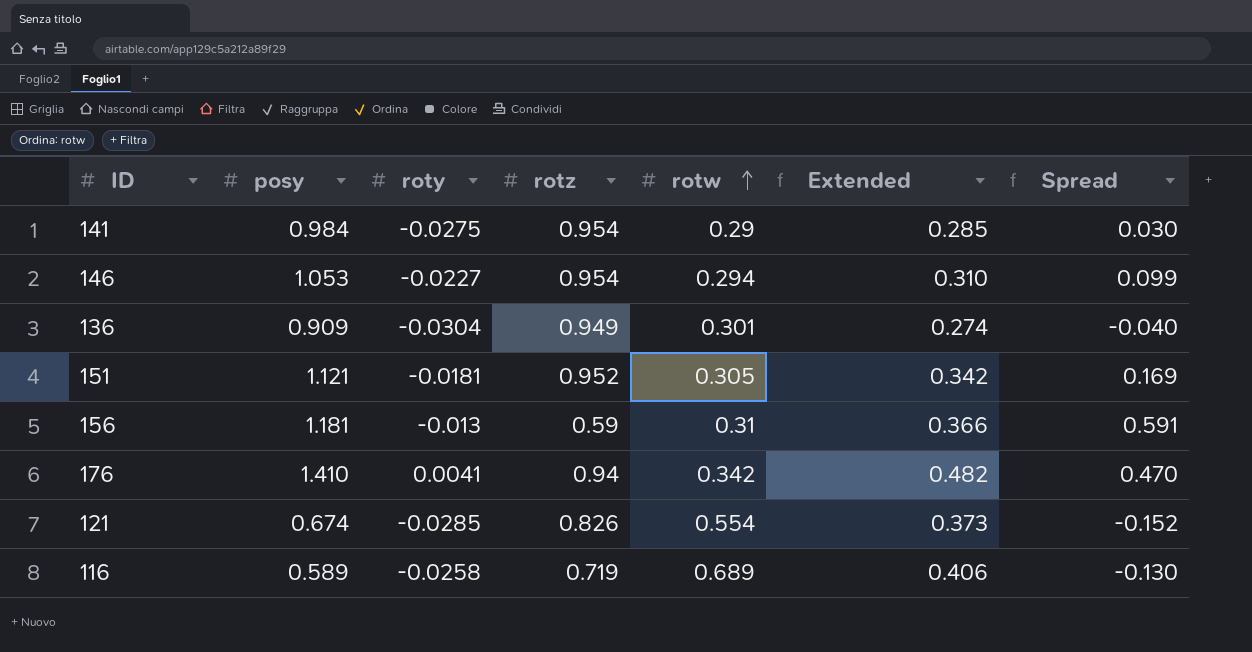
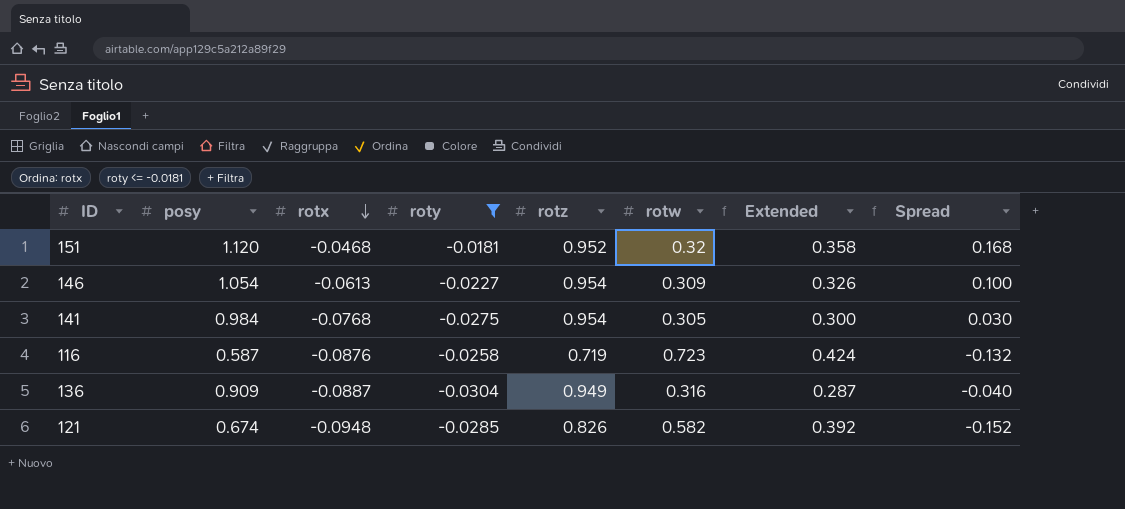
filter: none -> roty <= -0.0181
row order: rotw ascending -> rotx descending
column rotx | position: none -> 3
151 | posy: 1.121 -> 1.120
151 | rotw: 0.305 -> 0.32
151 | Extended: 0.342 -> 0.358
151 | Spread: 0.169 -> 0.168
146 | posy: 1.053 -> 1.054
146 | rotw: 0.294 -> 0.309
146 | Extended: 0.310 -> 0.326
146 | Spread: 0.099 -> 0.100
141 | rotw: 0.29 -> 0.305
141 | Extended: 0.285 -> 0.300
116 | posy: 0.589 -> 0.587
116 | rotw: 0.689 -> 0.723
116 | Extended: 0.406 -> 0.424
116 | Spread: -0.130 -> -0.132
136 | rotw: 0.301 -> 0.316
136 | Extended: 0.274 -> 0.287
121 | rotw: 0.554 -> 0.582
121 | Extended: 0.373 -> 0.392

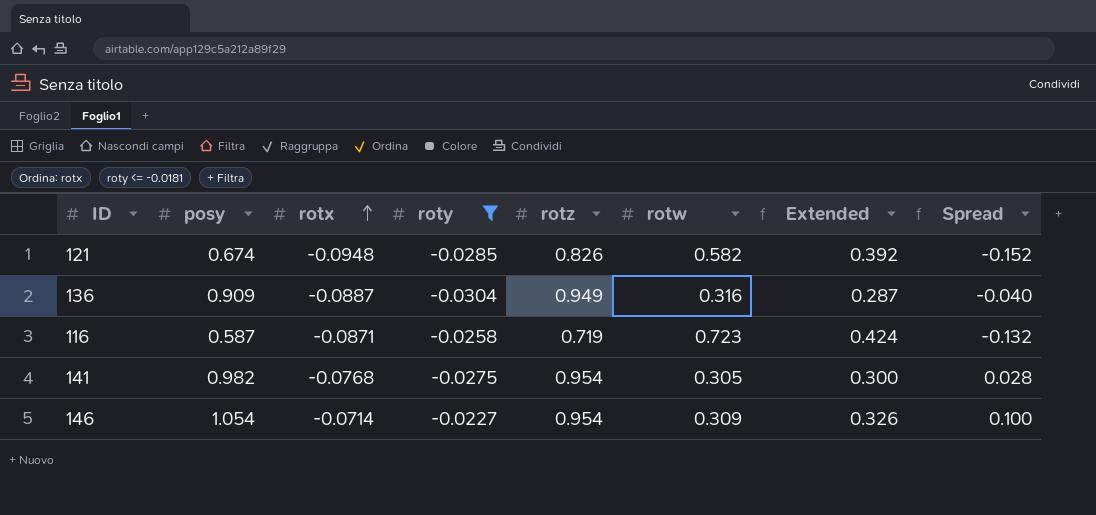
row order: rotx descending -> rotx ascending
row 151: 1.120 | -0.0468 | -0.0181 | 0.952 | 0.32 | 0.358 | 0.168 -> none
116 | rotx: -0.0876 -> -0.0871
141 | posy: 0.984 -> 0.982
141 | Spread: 0.030 -> 0.028
146 | rotx: -0.0613 -> -0.0714

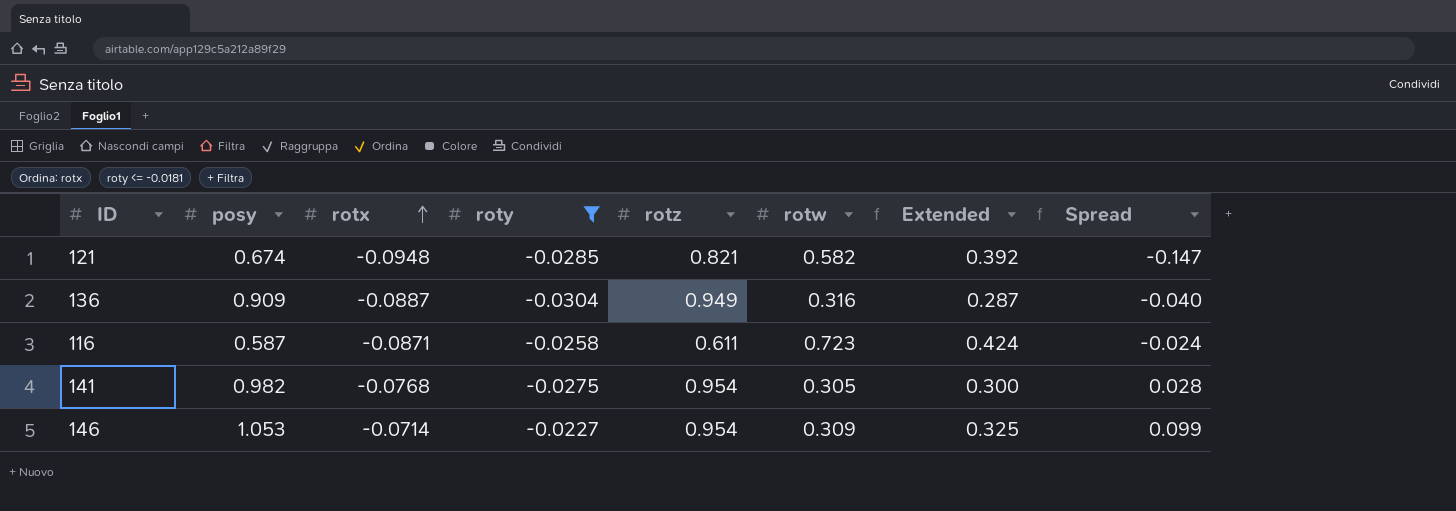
121 | rotz: 0.826 -> 0.821
121 | Spread: -0.152 -> -0.147
116 | rotz: 0.719 -> 0.611
116 | Spread: -0.132 -> -0.024
146 | posy: 1.054 -> 1.053
146 | Extended: 0.326 -> 0.325
146 | Spread: 0.100 -> 0.099

